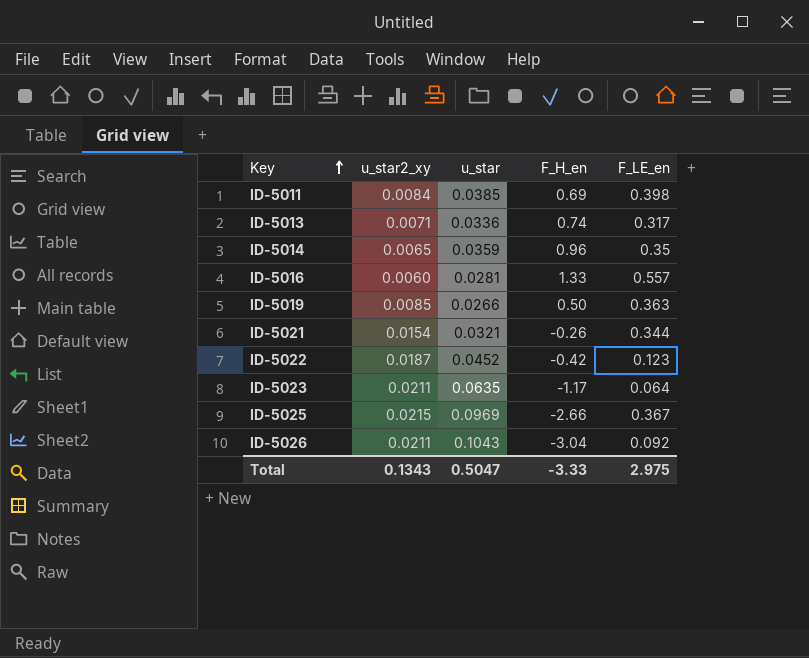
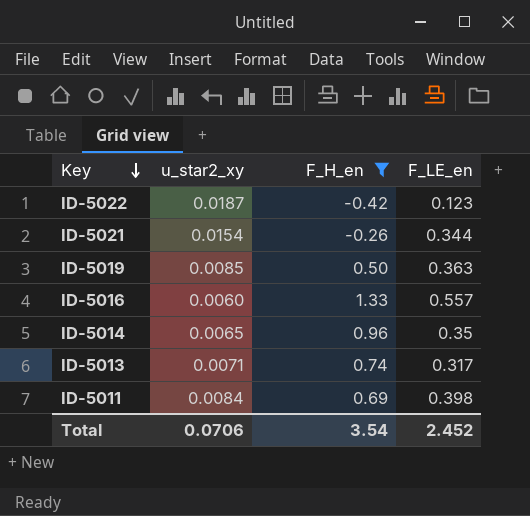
filter: none -> F_H_en >= -0.42
row order: Key ascending -> Key descending
column u_star | position: 3 -> none
Total | u_star2_xy: 0.1343 -> 0.0706
Total | F_H_en: -3.33 -> 3.54
Total | F_LE_en: 2.975 -> 2.452

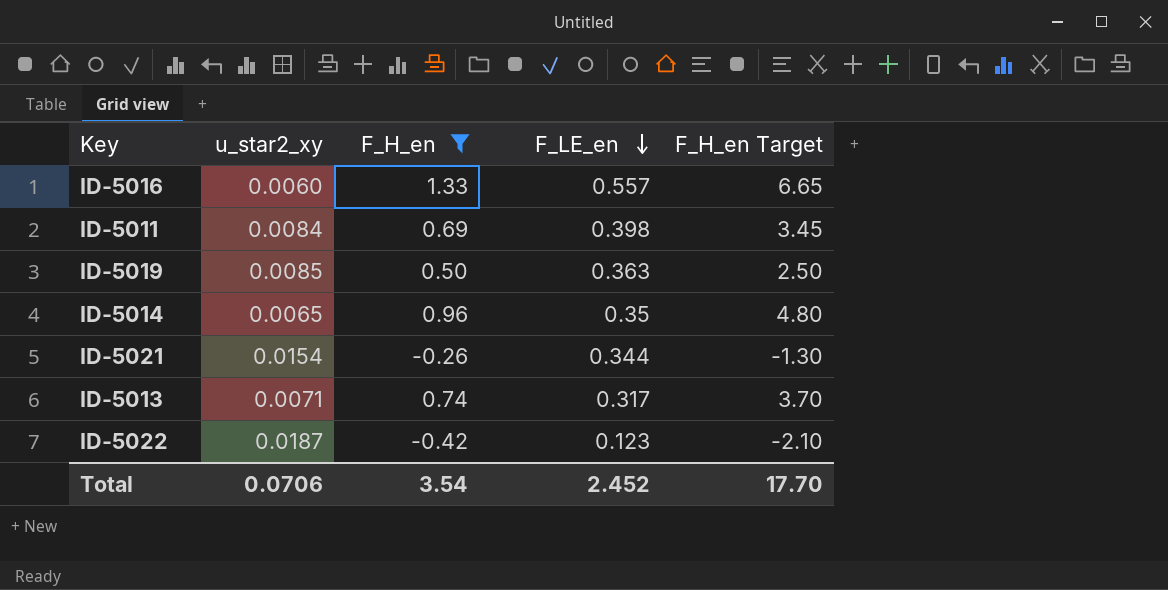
row order: Key descending -> F_LE_en descending
column F_H_en Target | formula: none -> [F_H_en] * 5

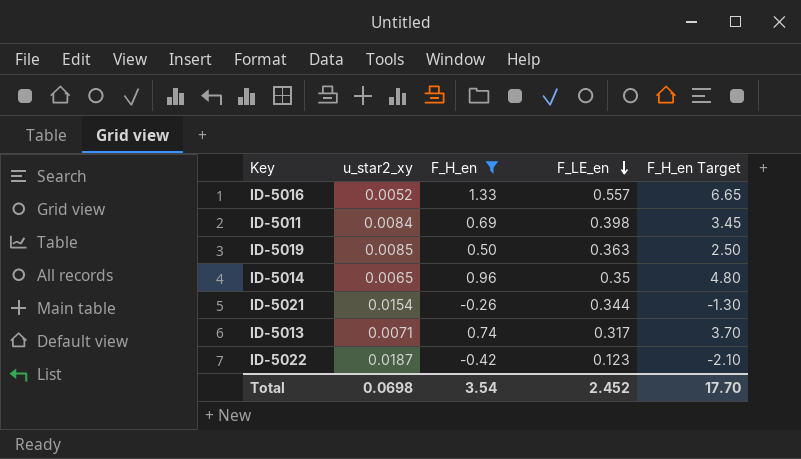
ID-5016 | u_star2_xy: 0.0060 -> 0.0052
Total | u_star2_xy: 0.0706 -> 0.0698

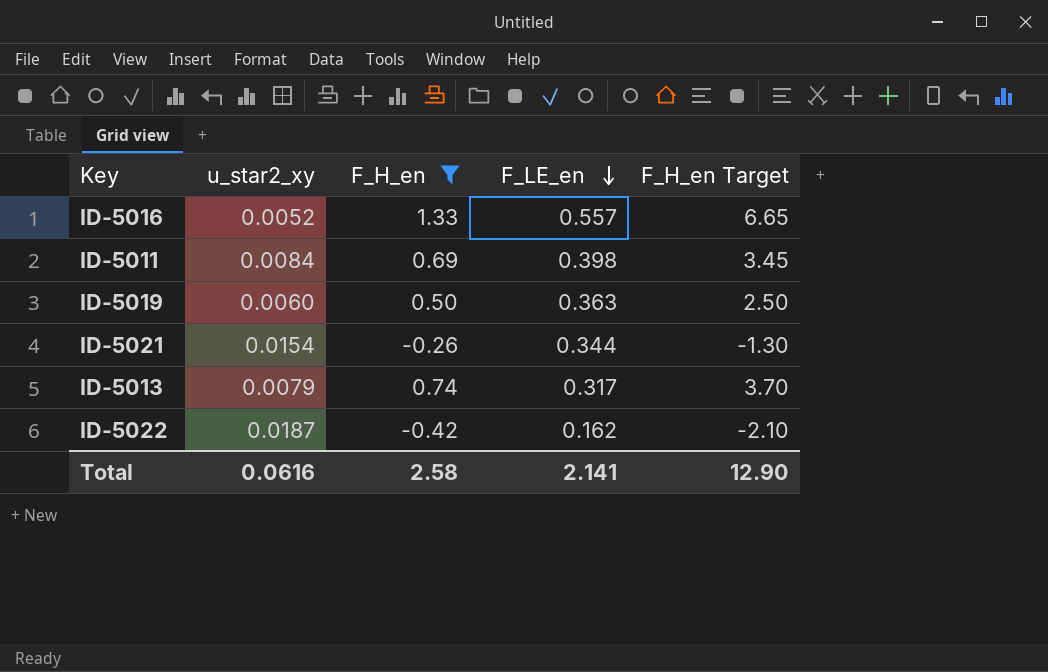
row ID-5014: 0.0065 | 0.96 | 0.35 | 4.80 -> none
ID-5019 | u_star2_xy: 0.0085 -> 0.0060
ID-5013 | u_star2_xy: 0.0071 -> 0.0079
ID-5022 | F_LE_en: 0.123 -> 0.162
Total | u_star2_xy: 0.0698 -> 0.0616
Total | F_H_en: 3.54 -> 2.58
Total | F_LE_en: 2.452 -> 2.141
Total | F_H_en Target: 17.70 -> 12.90

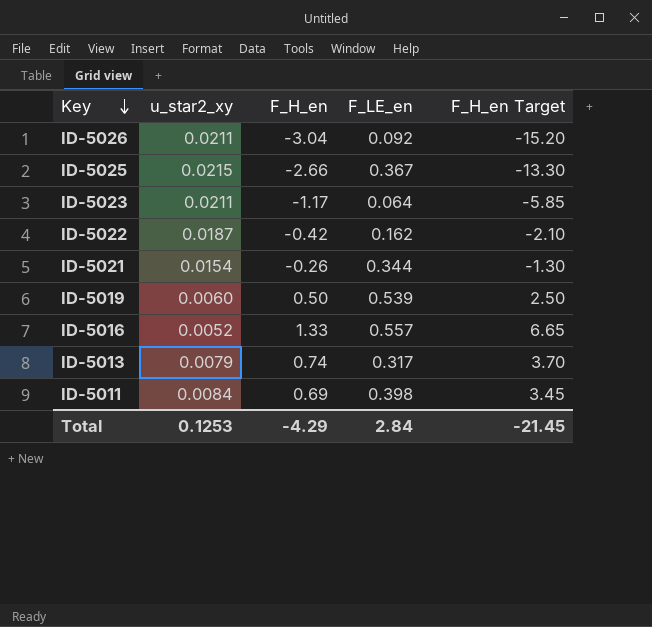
filter: F_H_en >= -0.42 -> none
row order: F_LE_en descending -> Key descending
ID-5019 | F_LE_en: 0.363 -> 0.539
Total | u_star2_xy: 0.0616 -> 0.1253
Total | F_H_en: 2.58 -> -4.29
Total | F_LE_en: 2.141 -> 2.84
Total | F_H_en Target: 12.90 -> -21.45

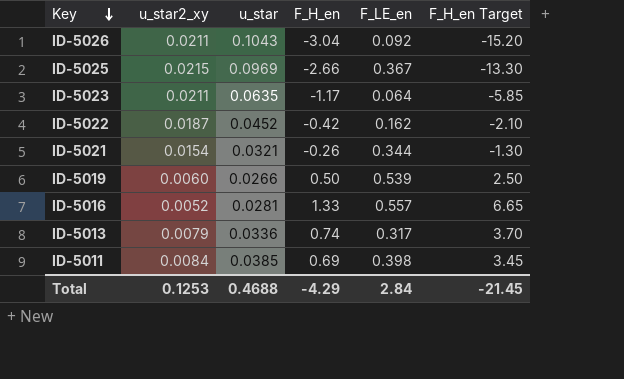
column u_star | position: none -> 3

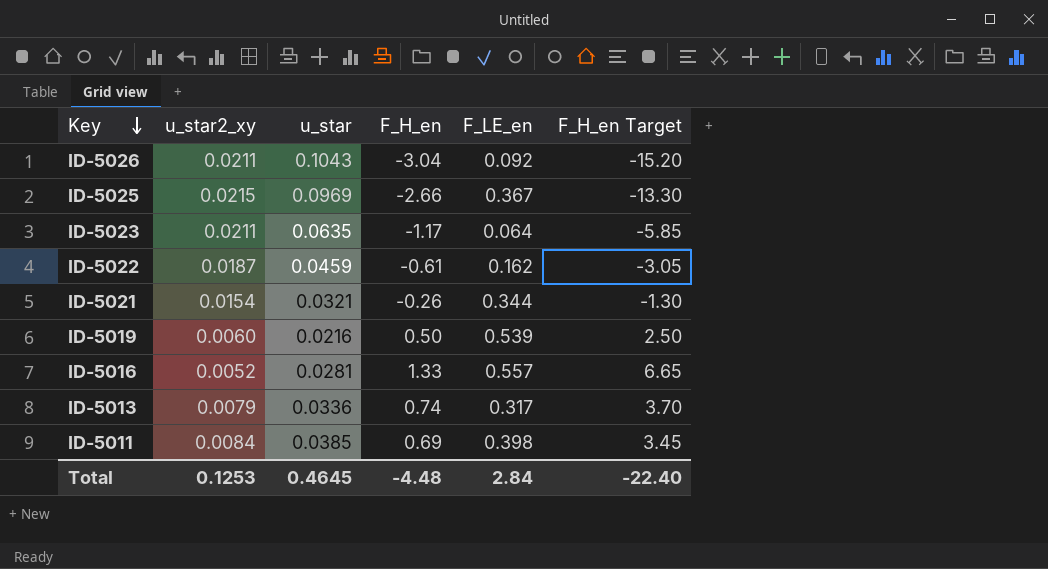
ID-5022 | u_star: 0.0452 -> 0.0459
ID-5022 | F_H_en: -0.42 -> -0.61
ID-5022 | F_H_en Target: -2.10 -> -3.05
ID-5019 | u_star: 0.0266 -> 0.0216
Total | u_star: 0.4688 -> 0.4645
Total | F_H_en: -4.29 -> -4.48
Total | F_H_en Target: -21.45 -> -22.40

